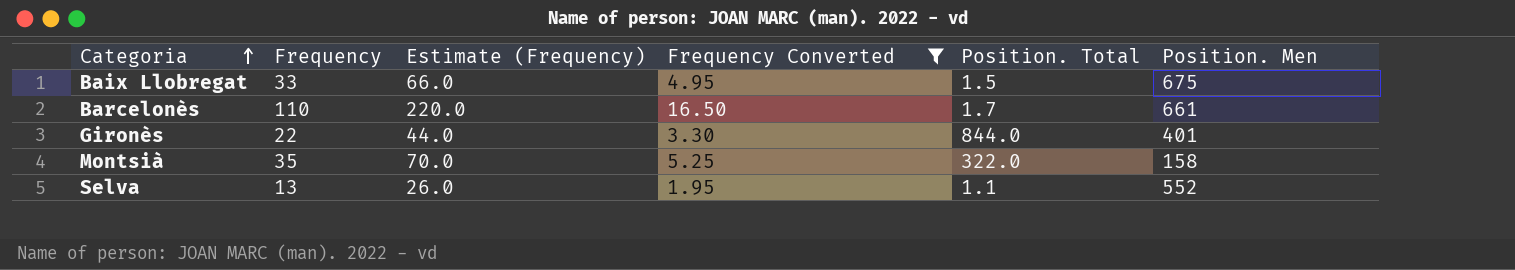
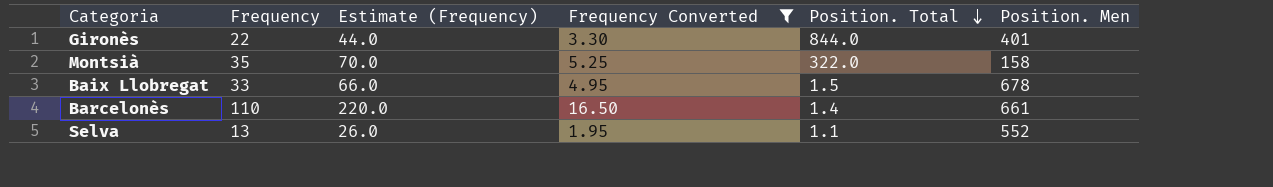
row order: Categoria ascending -> Position. Total descending
Baix Llobregat | Position. Men: 675 -> 678
Barcelonès | Position. Total: 1.7 -> 1.4

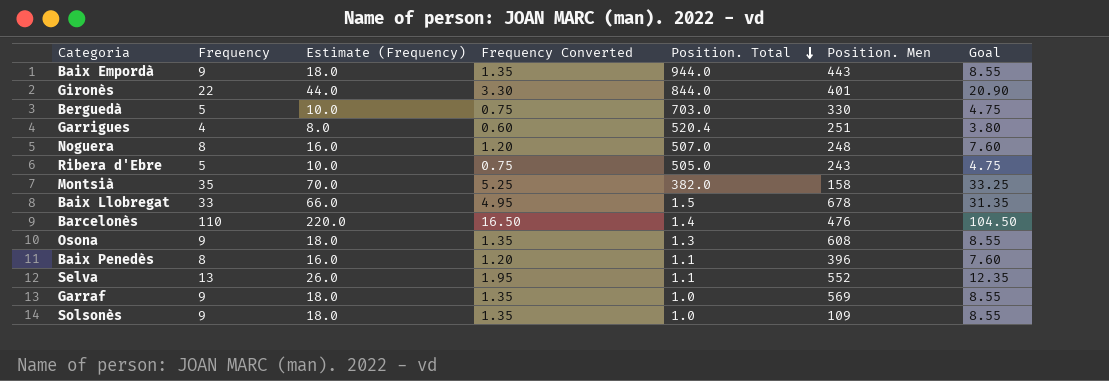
filter: Frequency Converted >= 1.95 -> none
column Goal | formula: none -> [Frequency] * 0.95
Montsià | Position. Total: 322.0 -> 382.0
Barcelonès | Position. Men: 661 -> 476

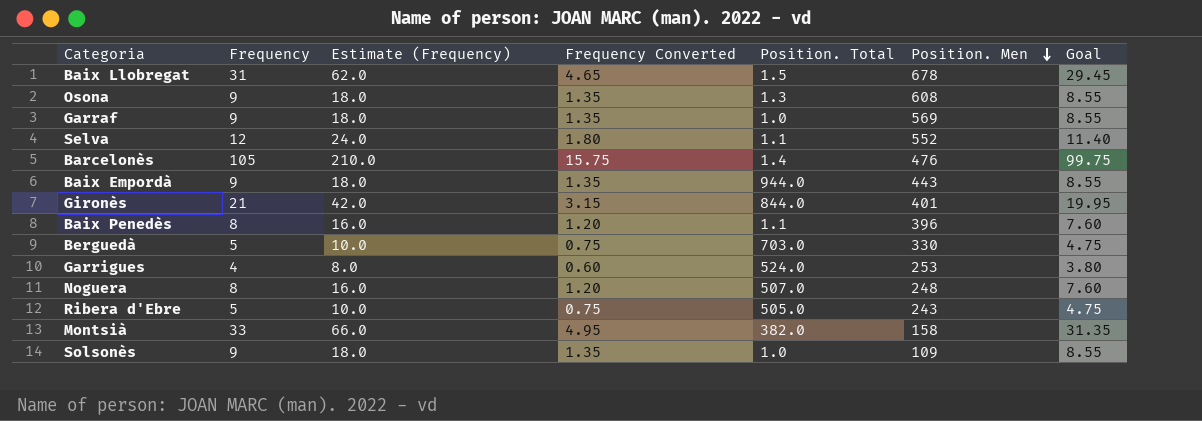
row order: Position. Total descending -> Position. Men descending
Baix Llobregat | Frequency: 33 -> 31
Baix Llobregat | Estimate (Frequency): 66.0 -> 62.0
Baix Llobregat | Frequency Converted: 4.95 -> 4.65
Baix Llobregat | Goal: 31.35 -> 29.45
Selva | Frequency: 13 -> 12
Selva | Estimate (Frequency): 26.0 -> 24.0
Selva | Frequency Converted: 1.95 -> 1.80
Selva | Goal: 12.35 -> 11.40
Barcelonès | Frequency: 110 -> 105
Barcelonès | Estimate (Frequency): 220.0 -> 210.0
Barcelonès | Frequency Converted: 16.50 -> 15.75
Barcelonès | Goal: 104.50 -> 99.75
Gironès | Frequency: 22 -> 21
Gironès | Estimate (Frequency): 44.0 -> 42.0
Gironès | Frequency Converted: 3.30 -> 3.15
Gironès | Goal: 20.90 -> 19.95
Garrigues | Position. Total: 520.4 -> 524.0
Garrigues | Position. Men: 251 -> 253
Montsià | Frequency: 35 -> 33
Montsià | Estimate (Frequency): 70.0 -> 66.0
Montsià | Frequency Converted: 5.25 -> 4.95
Montsià | Goal: 33.25 -> 31.35

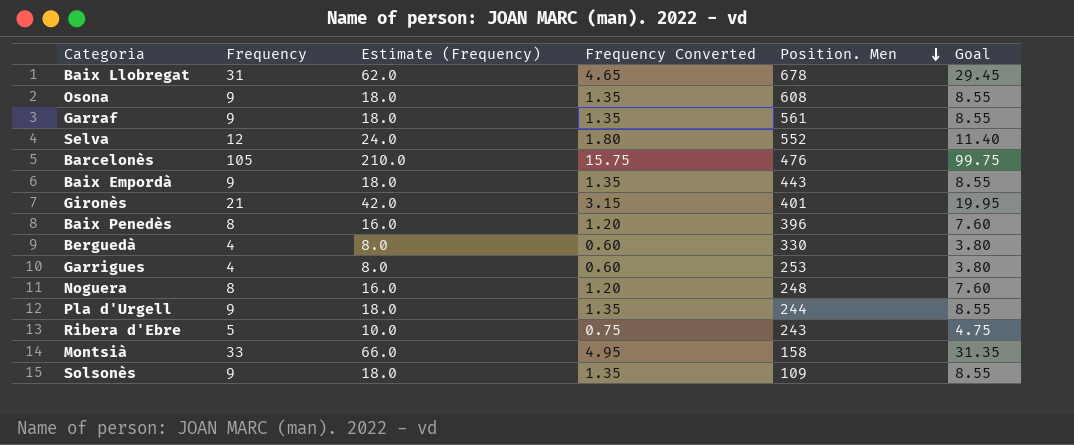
column Position. Total | position: 5 -> none
Garraf | Position. Men: 569 -> 561
Berguedà | Frequency: 5 -> 4
Berguedà | Estimate (Frequency): 10.0 -> 8.0
Berguedà | Frequency Converted: 0.75 -> 0.60
Berguedà | Goal: 4.75 -> 3.80
row Pla d'Urgell: none -> 9 | 18.0 | 1.35 | 244 | 8.55

